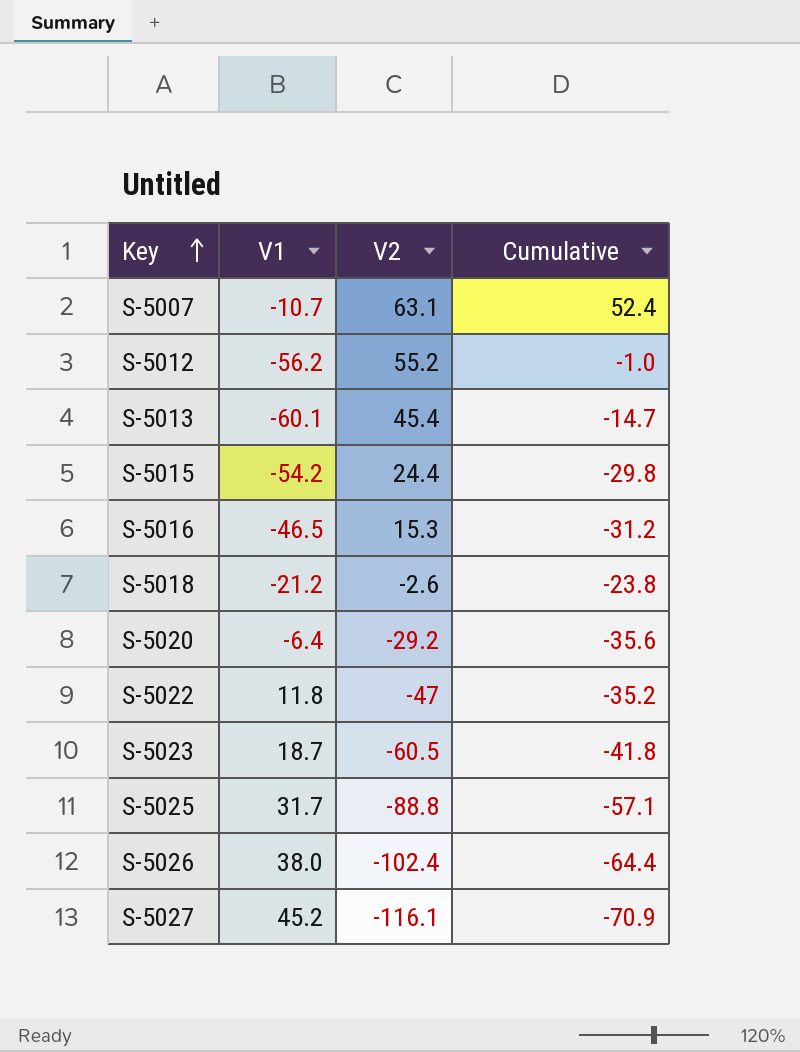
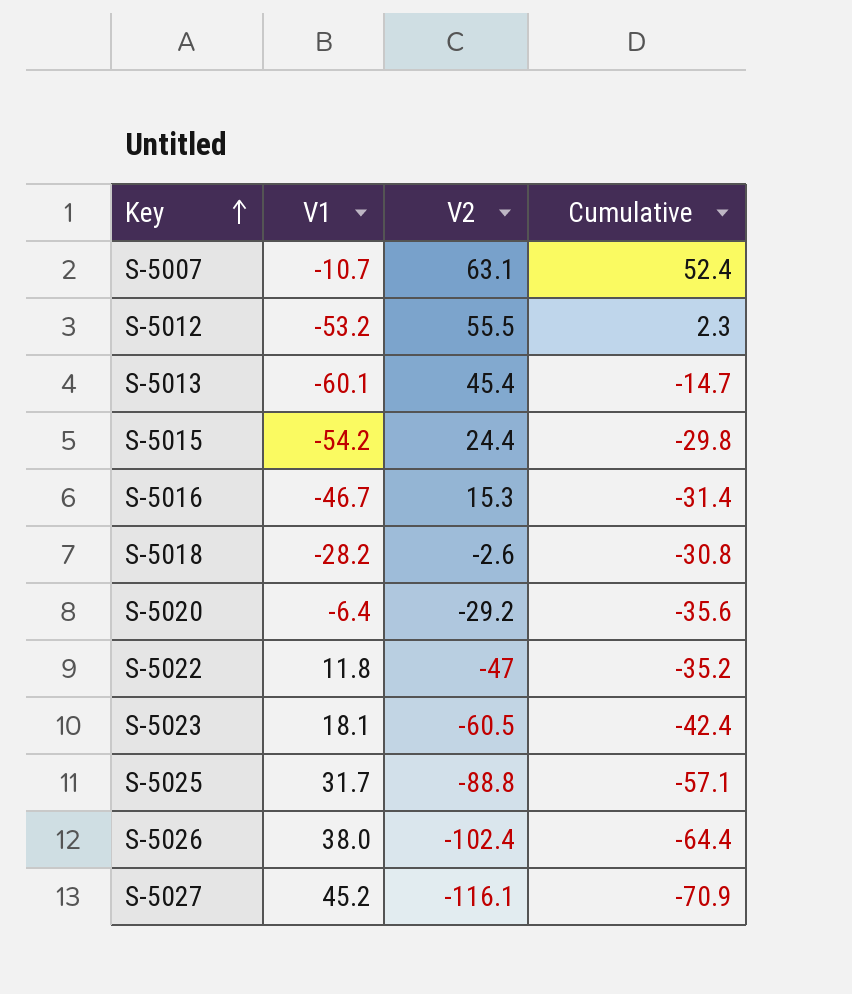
S-5012 | V1: -56.2 -> -53.2
S-5012 | V2: 55.2 -> 55.5
S-5012 | Cumulative: -1.0 -> 2.3
S-5016 | V1: -46.5 -> -46.7
S-5016 | Cumulative: -31.2 -> -31.4
S-5018 | V1: -21.2 -> -28.2
S-5018 | Cumulative: -23.8 -> -30.8
S-5023 | V1: 18.7 -> 18.1
S-5023 | Cumulative: -41.8 -> -42.4

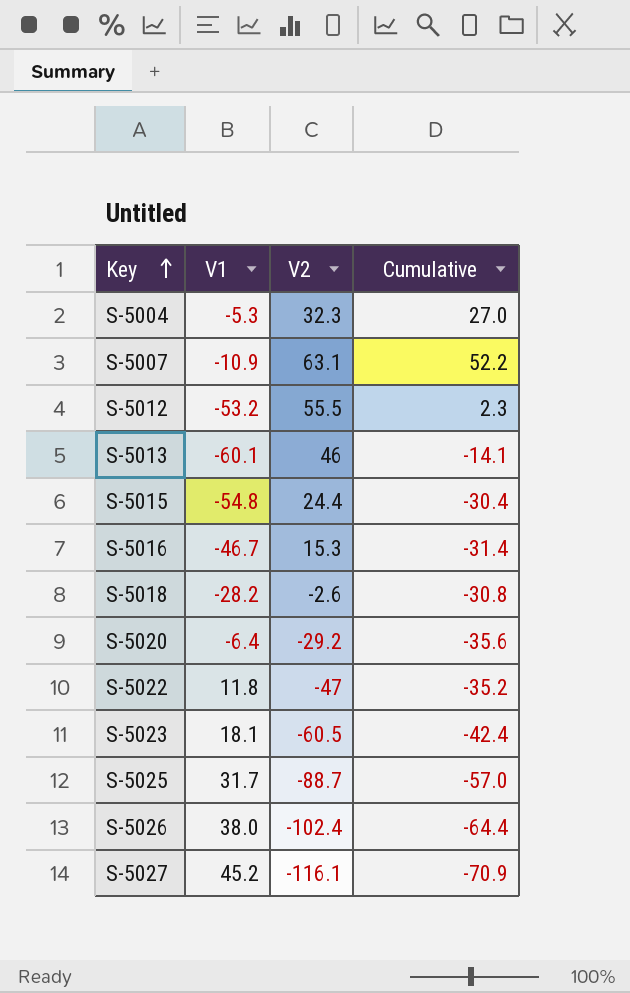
row S-5004: none -> -5.3 | 32.3 | 27.0
S-5007 | V1: -10.7 -> -10.9
S-5007 | Cumulative: 52.4 -> 52.2
S-5013 | V2: 45.4 -> 46
S-5013 | Cumulative: -14.7 -> -14.1
S-5015 | V1: -54.2 -> -54.8
S-5015 | Cumulative: -29.8 -> -30.4
S-5025 | V2: -88.8 -> -88.7
S-5025 | Cumulative: -57.1 -> -57.0

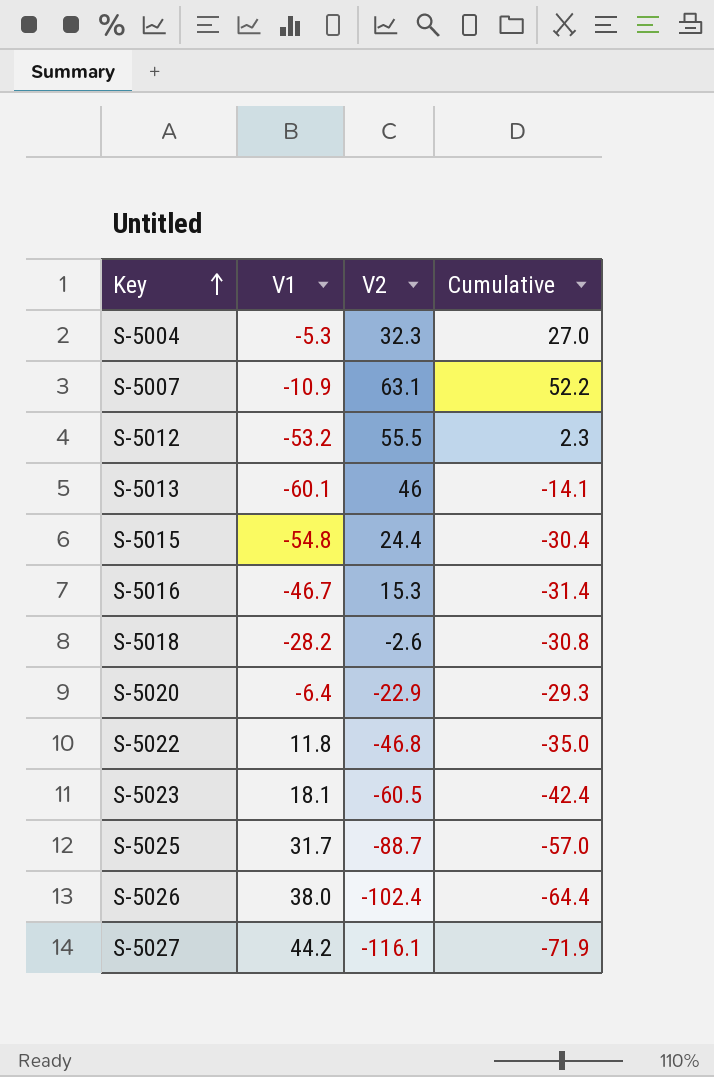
S-5020 | V2: -29.2 -> -22.9
S-5020 | Cumulative: -35.6 -> -29.3
S-5022 | V2: -47 -> -46.8
S-5022 | Cumulative: -35.2 -> -35.0
S-5027 | V1: 45.2 -> 44.2
S-5027 | Cumulative: -70.9 -> -71.9

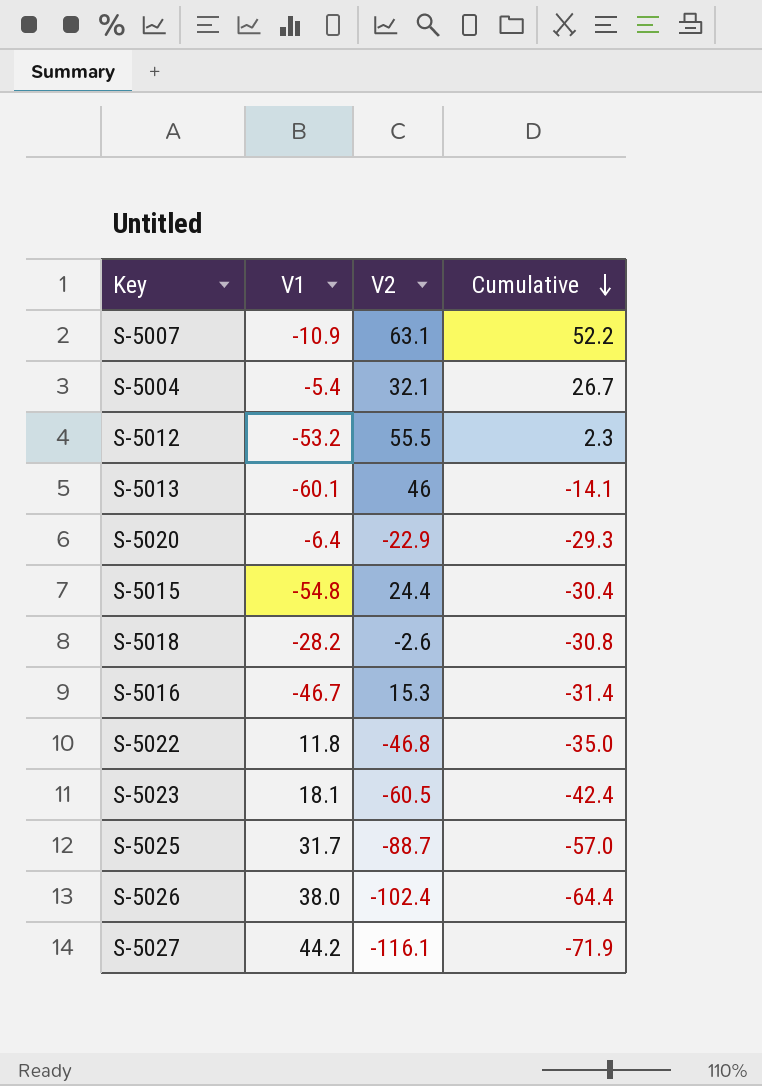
row order: Key ascending -> Cumulative descending
S-5004 | V1: -5.3 -> -5.4
S-5004 | V2: 32.3 -> 32.1
S-5004 | Cumulative: 27.0 -> 26.7

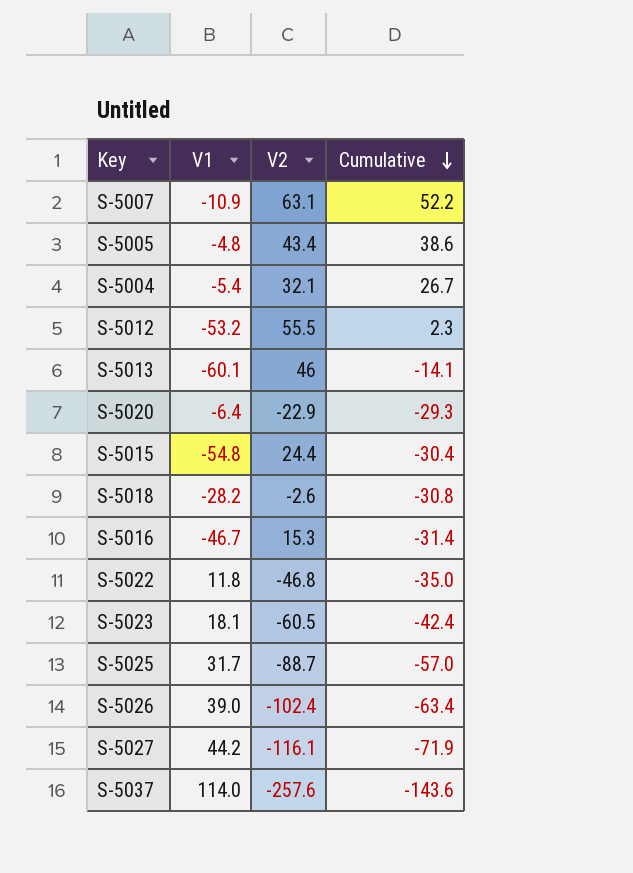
row S-5005: none -> -4.8 | 43.4 | 38.6
S-5026 | V1: 38.0 -> 39.0
S-5026 | Cumulative: -64.4 -> -63.4
row S-5037: none -> 114.0 | -257.6 | -143.6

